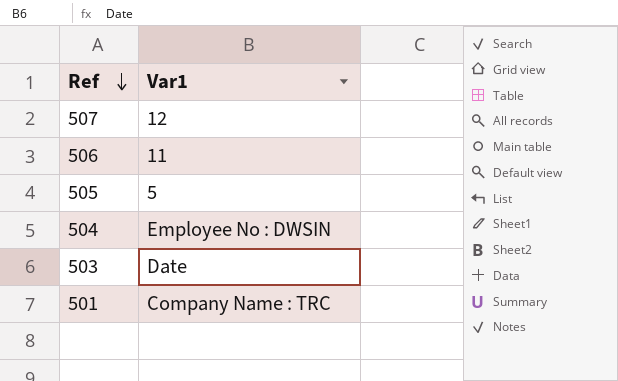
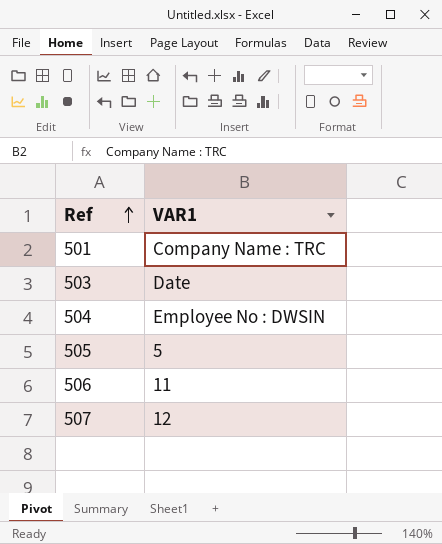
row order: Ref descending -> Ref ascending
column name: Var1 -> VAR1

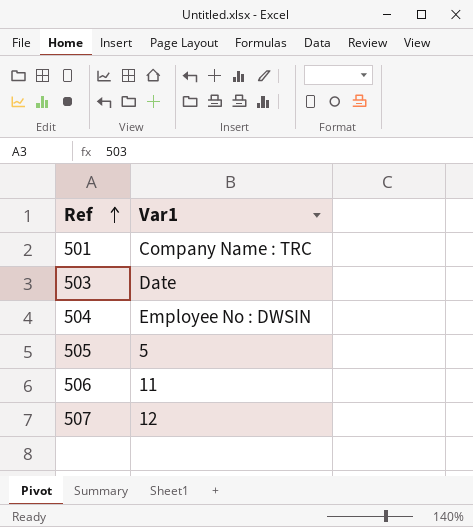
column name: VAR1 -> Var1

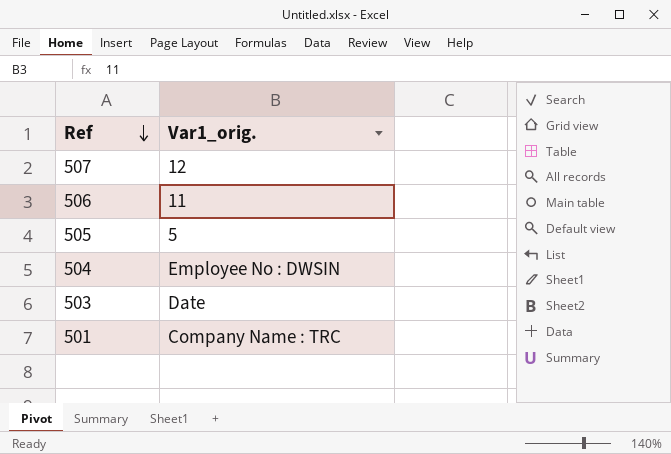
row order: Ref ascending -> Ref descending
column name: Var1 -> Var1_orig.

